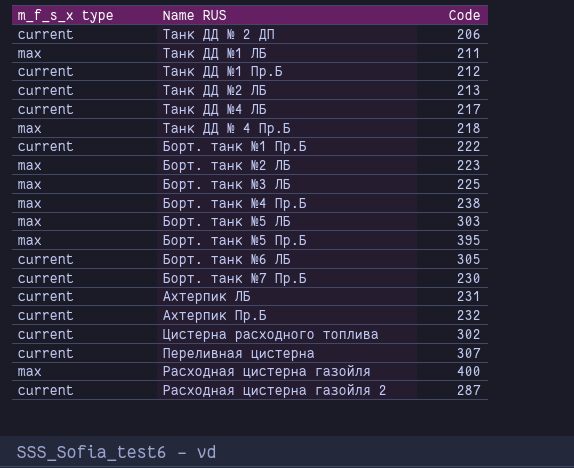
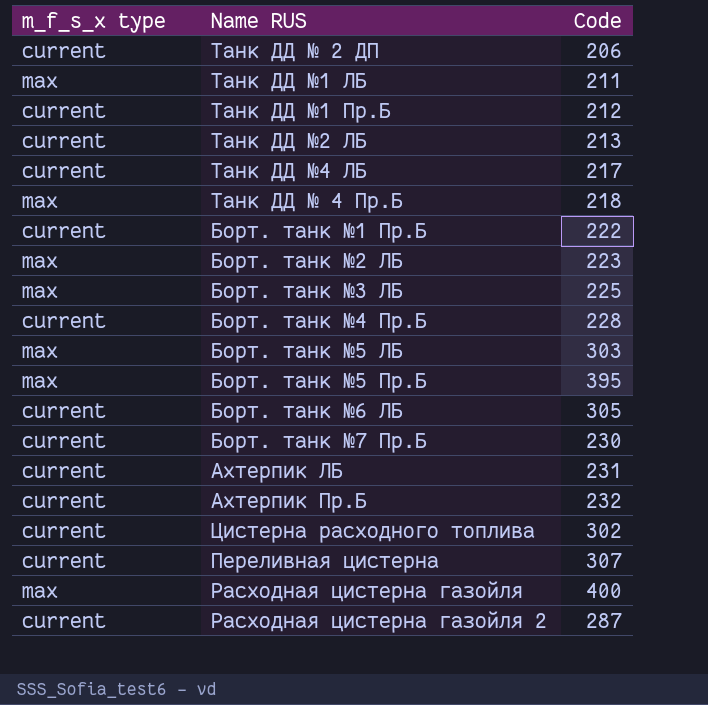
Борт. танк №4 Пр.Б | m_f_s_x type: max -> current
Борт. танк №4 Пр.Б | Code: 238 -> 228

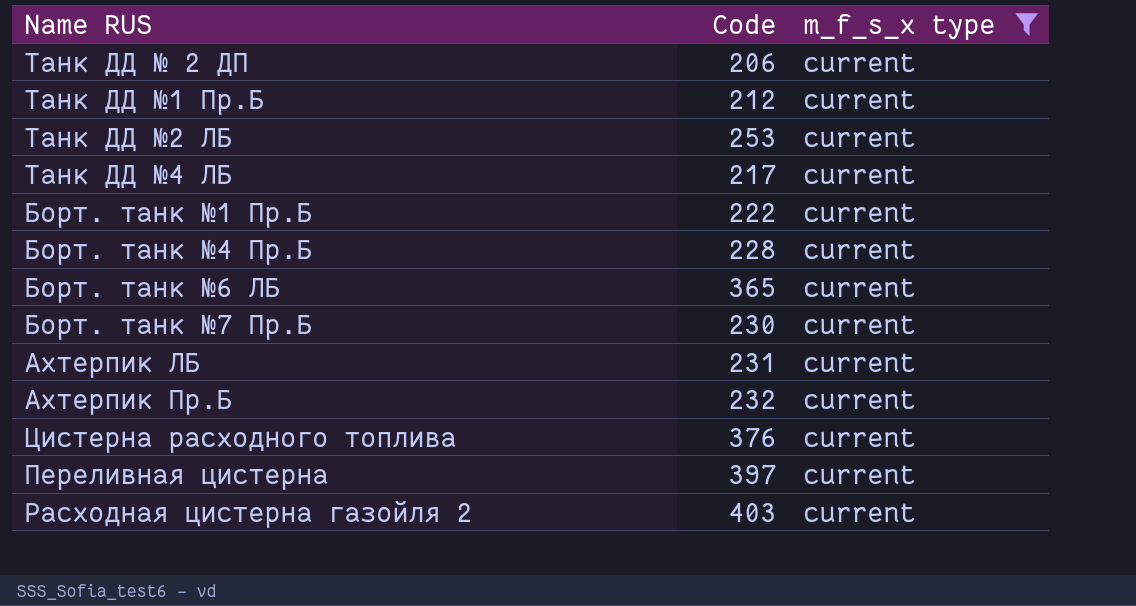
filter: none -> m_f_s_x type = current
column m_f_s_x type | position: 1 -> 3
Танк ДД №2 ЛБ | Code: 213 -> 253
Борт. танк №6 ЛБ | Code: 305 -> 365
Цистерна расходного топлива | Code: 302 -> 376
Переливная цистерна | Code: 307 -> 397
Расходная цистерна газойля 2 | Code: 287 -> 403

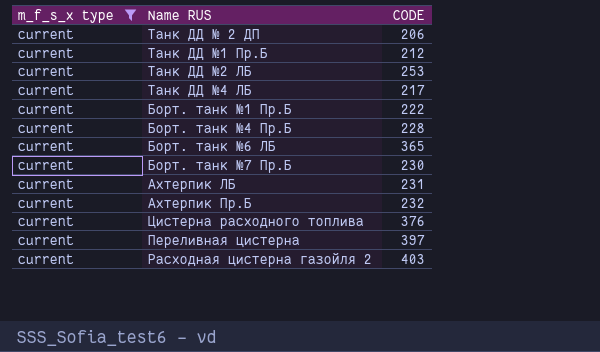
column m_f_s_x type | position: 3 -> 1
column name: Code -> CODE

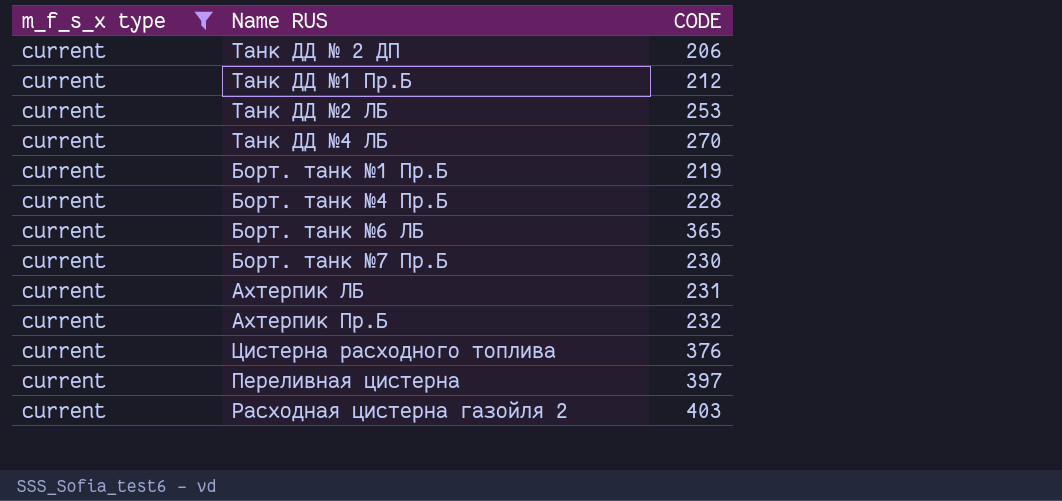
Танк ДД №4 ЛБ | CODE: 217 -> 270
Борт. танк №1 Пр.Б | CODE: 222 -> 219

